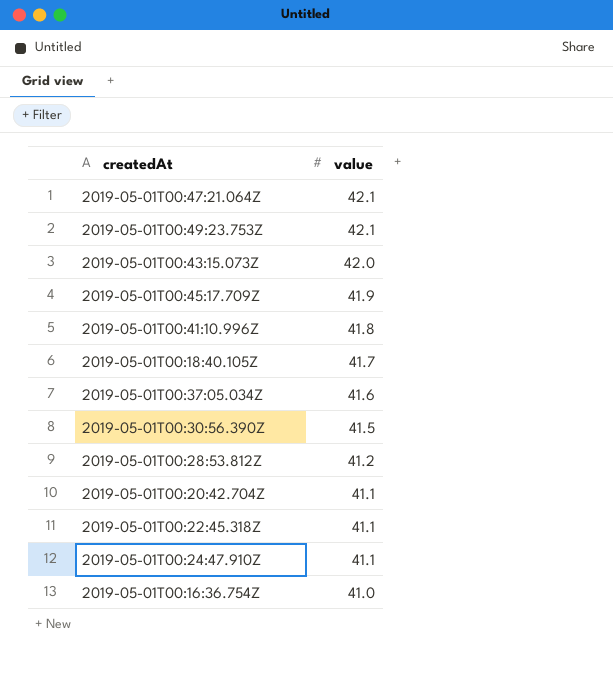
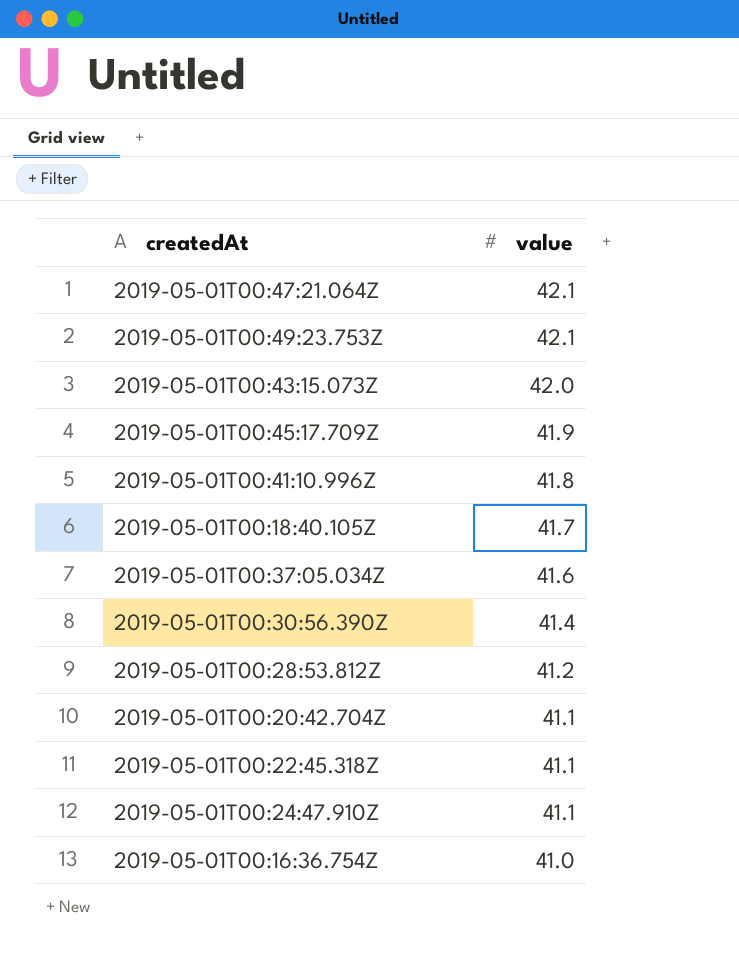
2019-05-01T00:30:56.390Z | value: 41.5 -> 41.4

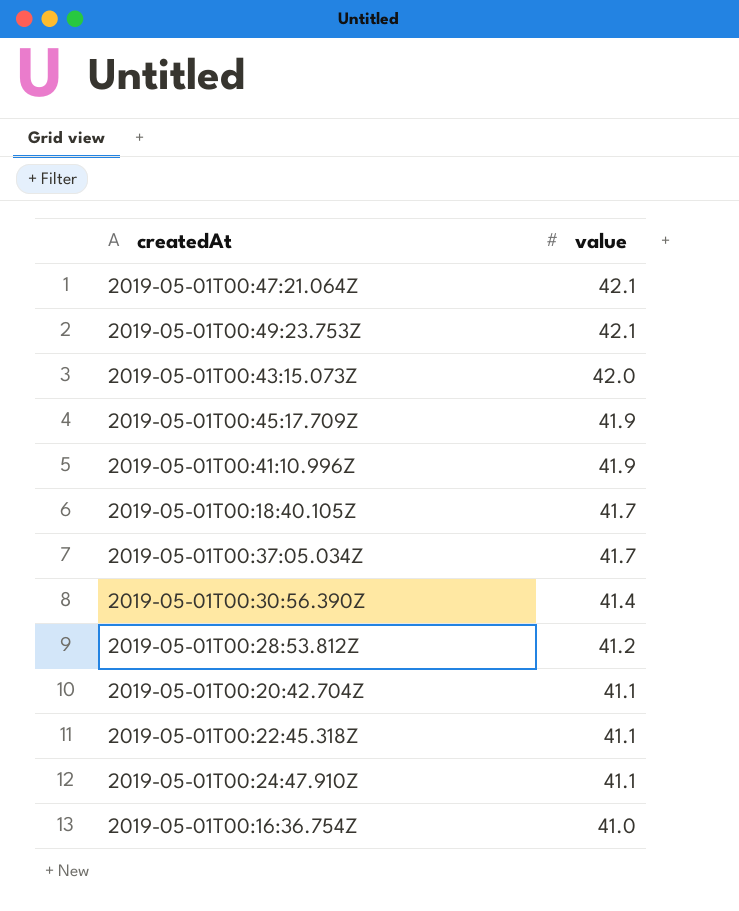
2019-05-01T00:41:10.996Z | value: 41.8 -> 41.9
2019-05-01T00:37:05.034Z | value: 41.6 -> 41.7

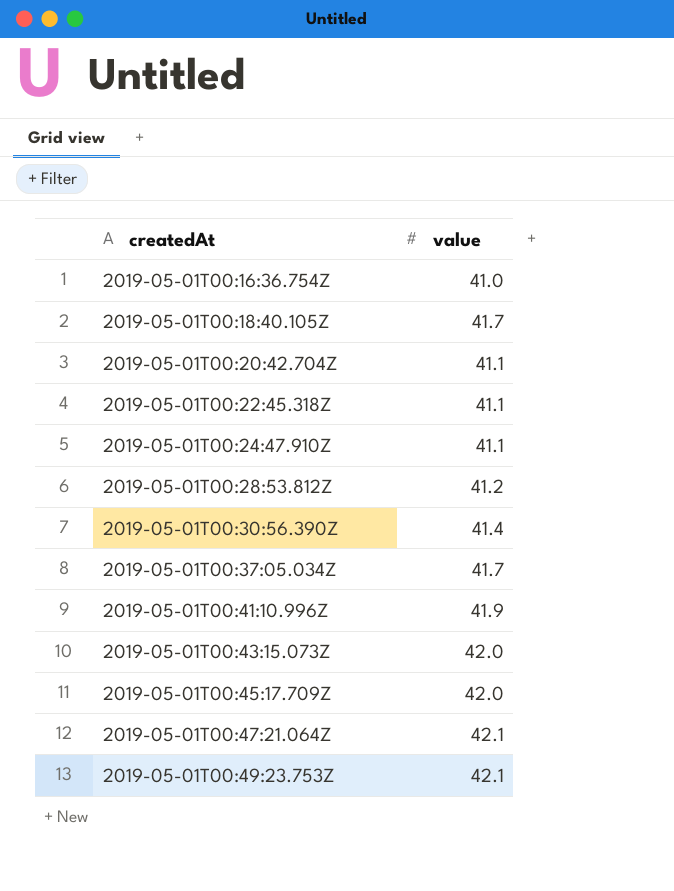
row order: value descending -> createdAt ascending
2019-05-01T00:45:17.709Z | value: 41.9 -> 42.0

